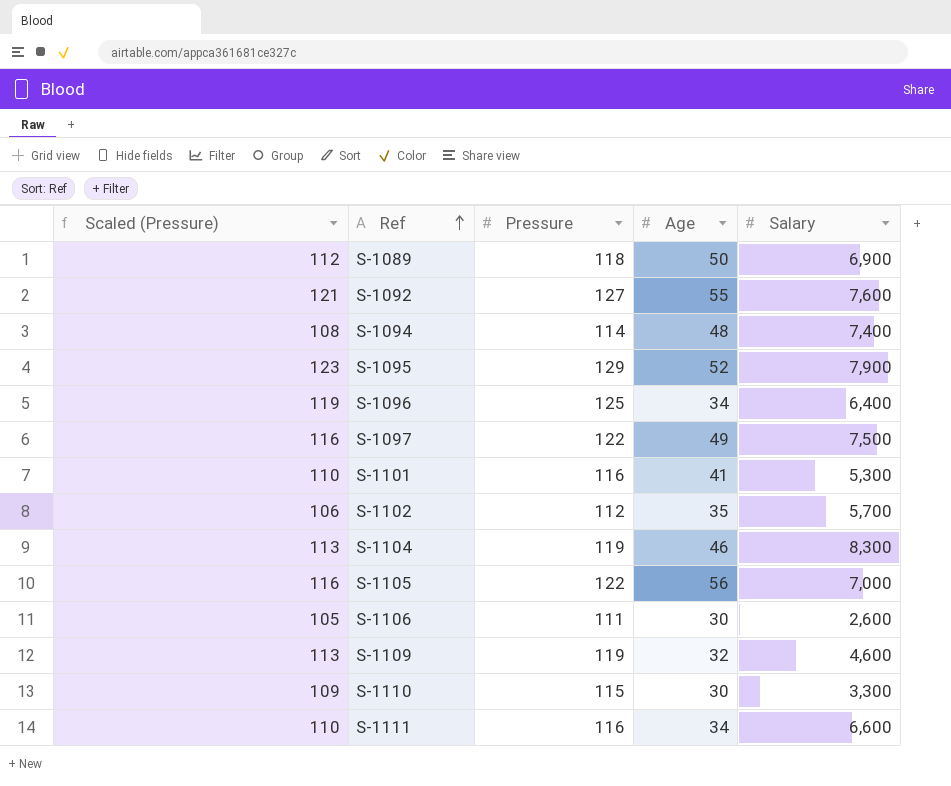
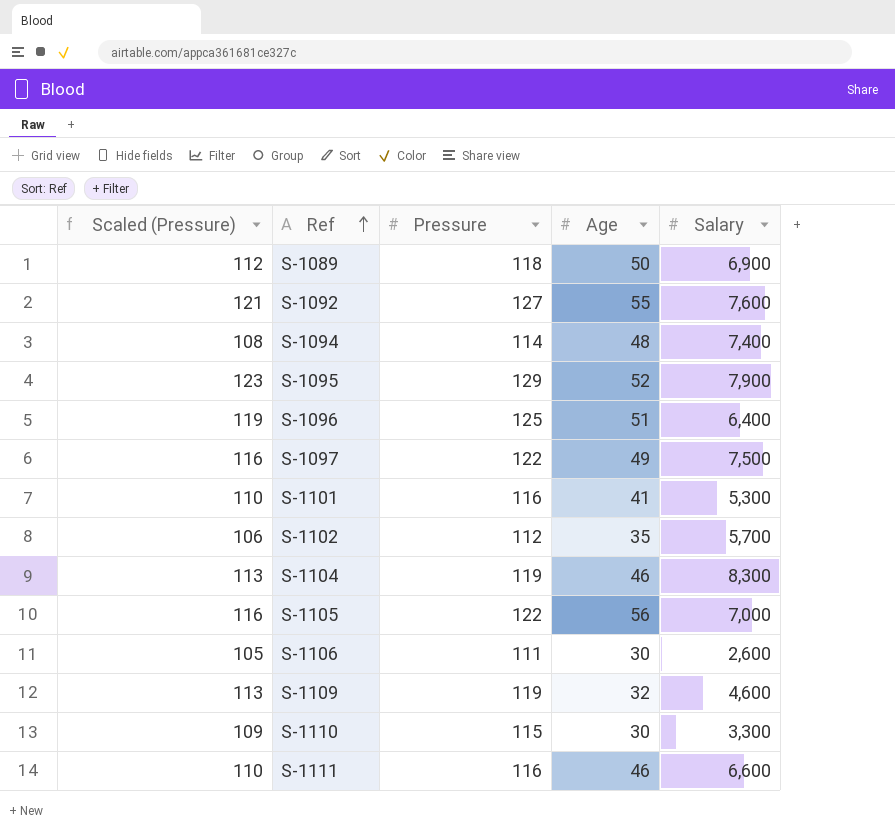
S-1096 | Age: 34 -> 51
S-1111 | Age: 34 -> 46

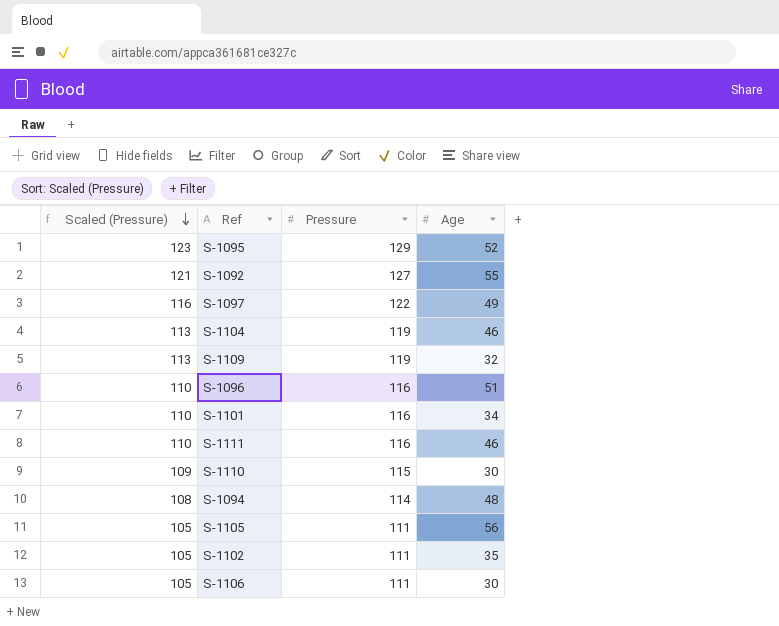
row order: Ref ascending -> Scaled (Pressure) descending
column Salary | position: 5 -> none
row S-1089: 112 | 118 | 50 | 6,900 -> none
S-1096 | Scaled (Pressure): 119 -> 110
S-1096 | Pressure: 125 -> 116
S-1101 | Age: 41 -> 34
S-1105 | Scaled (Pressure): 116 -> 105
S-1105 | Pressure: 122 -> 111
S-1102 | Scaled (Pressure): 106 -> 105
S-1102 | Pressure: 112 -> 111

